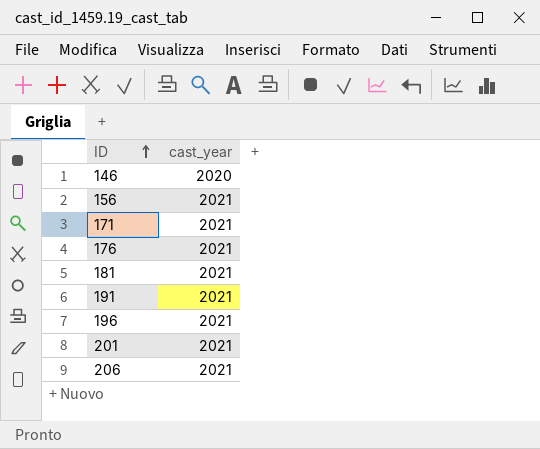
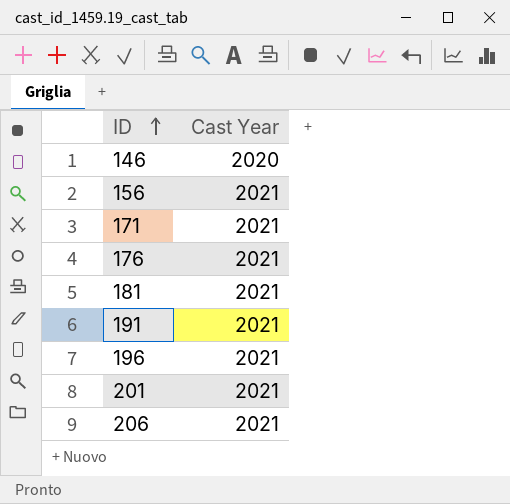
column name: cast_year -> Cast Year

